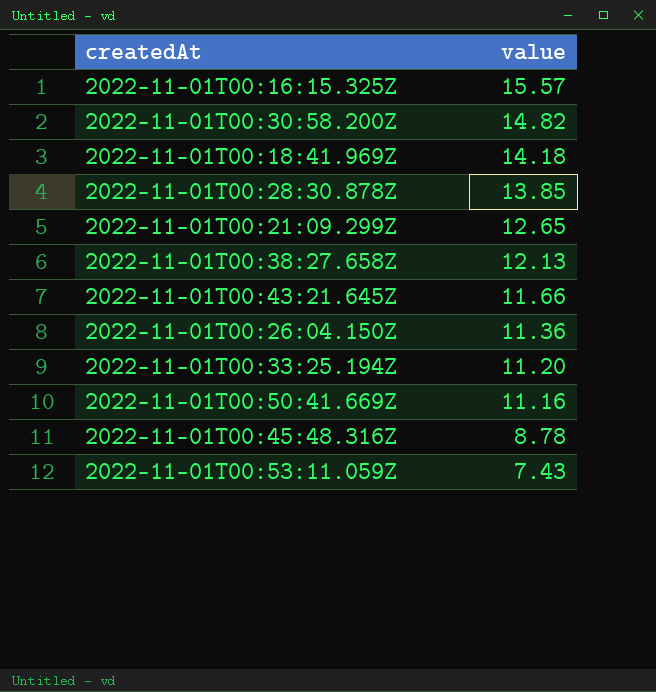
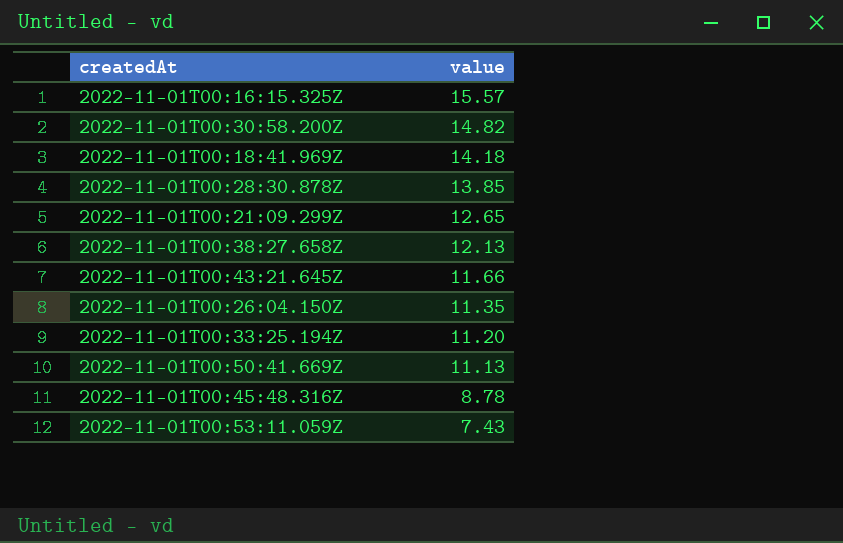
2022-11-01T00:26:04.150Z | value: 11.36 -> 11.35
2022-11-01T00:50:41.669Z | value: 11.16 -> 11.13

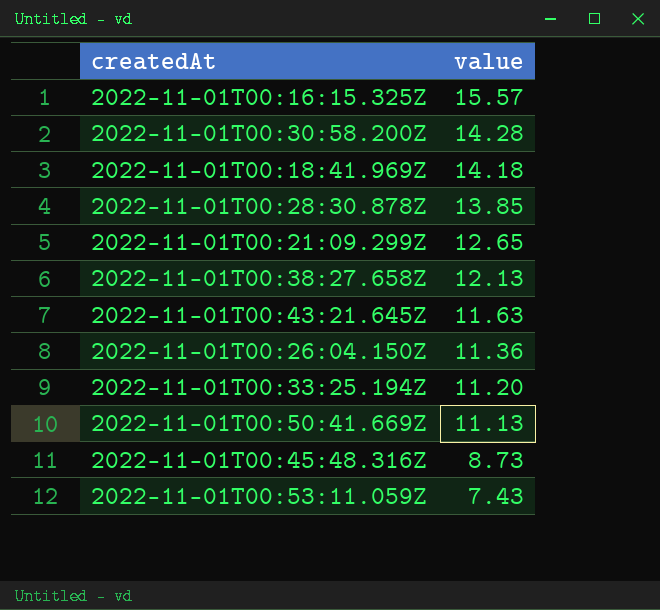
2022-11-01T00:30:58.200Z | value: 14.82 -> 14.28
2022-11-01T00:43:21.645Z | value: 11.66 -> 11.63
2022-11-01T00:26:04.150Z | value: 11.35 -> 11.36
2022-11-01T00:45:48.316Z | value: 8.78 -> 8.73

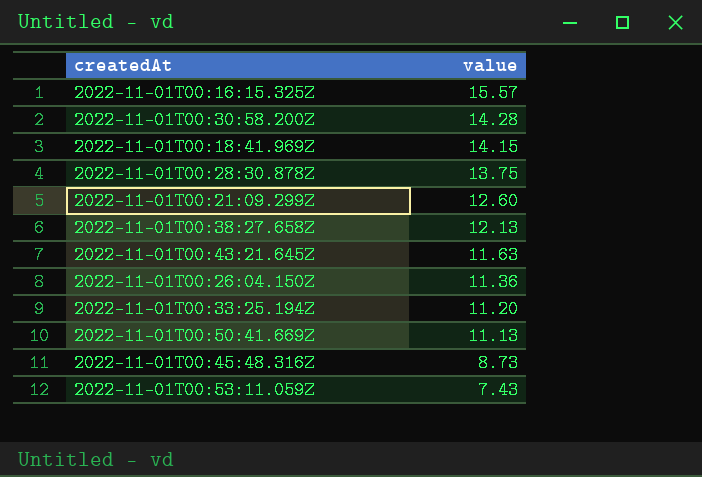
2022-11-01T00:18:41.969Z | value: 14.18 -> 14.15
2022-11-01T00:28:30.878Z | value: 13.85 -> 13.75
2022-11-01T00:21:09.299Z | value: 12.65 -> 12.60

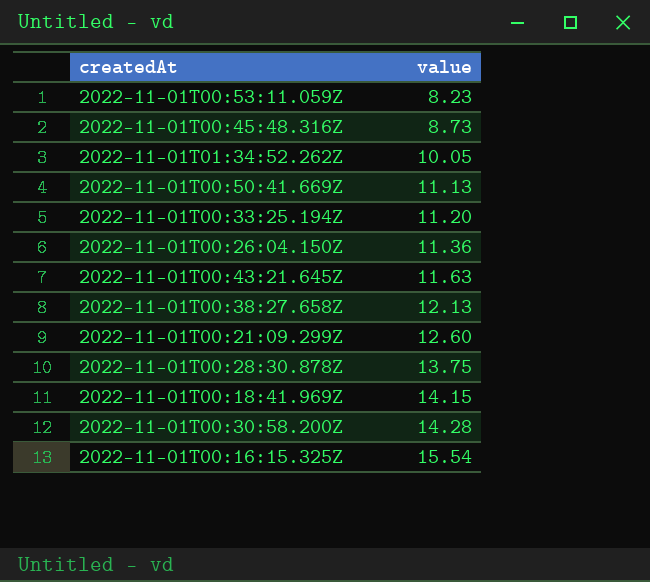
row order: value descending -> value ascending
2022-11-01T00:53:11.059Z | value: 7.43 -> 8.23
row 2022-11-01T01:34:52.262Z: none -> 10.05
2022-11-01T00:16:15.325Z | value: 15.57 -> 15.54

